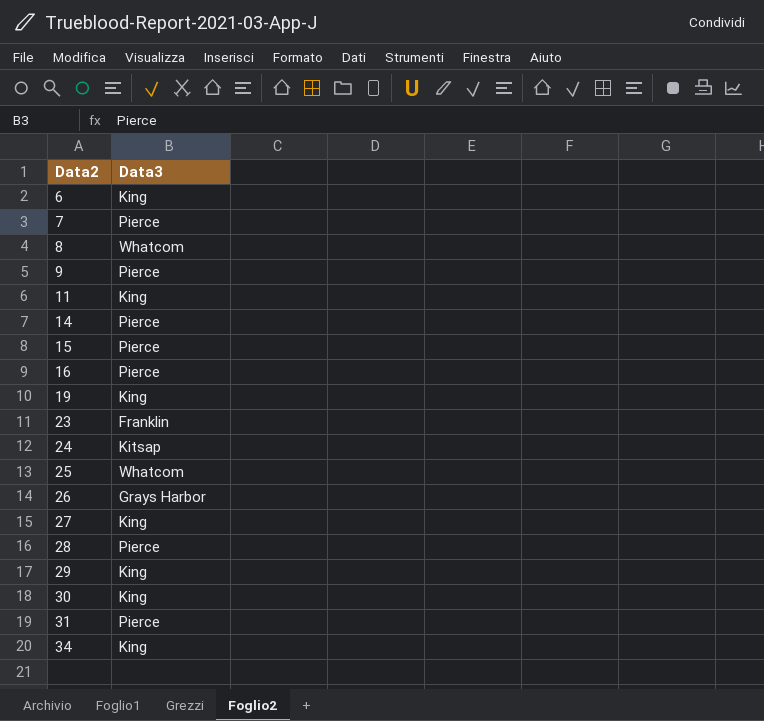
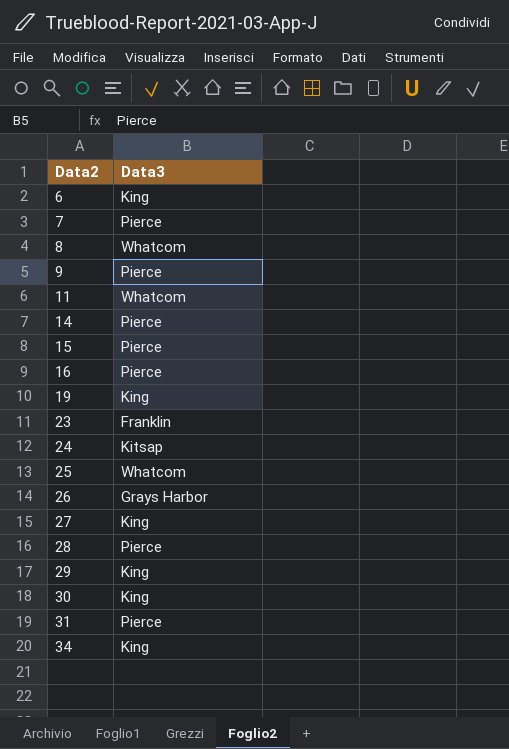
11 | Data3: King -> Whatcom

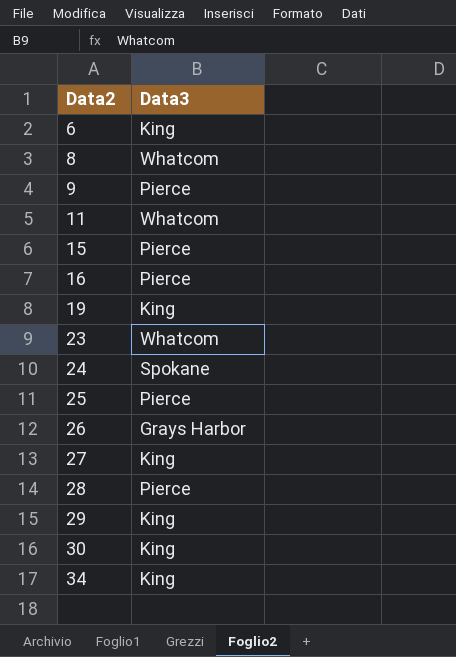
row 7: Pierce -> none
row 14: Pierce -> none
row 31: Pierce -> none
23 | Data3: Franklin -> Whatcom
24 | Data3: Kitsap -> Spokane
25 | Data3: Whatcom -> Pierce

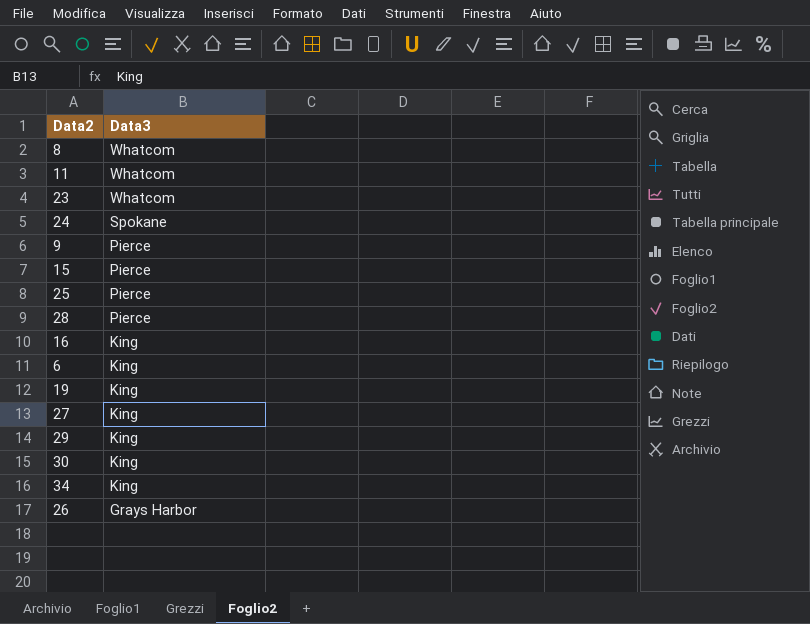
row order: Data2 ascending -> Data3 descending
16 | Data3: Pierce -> King

